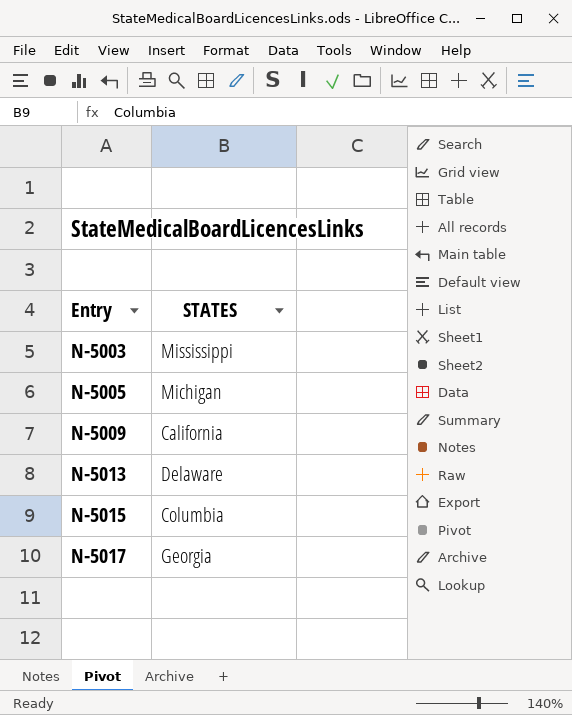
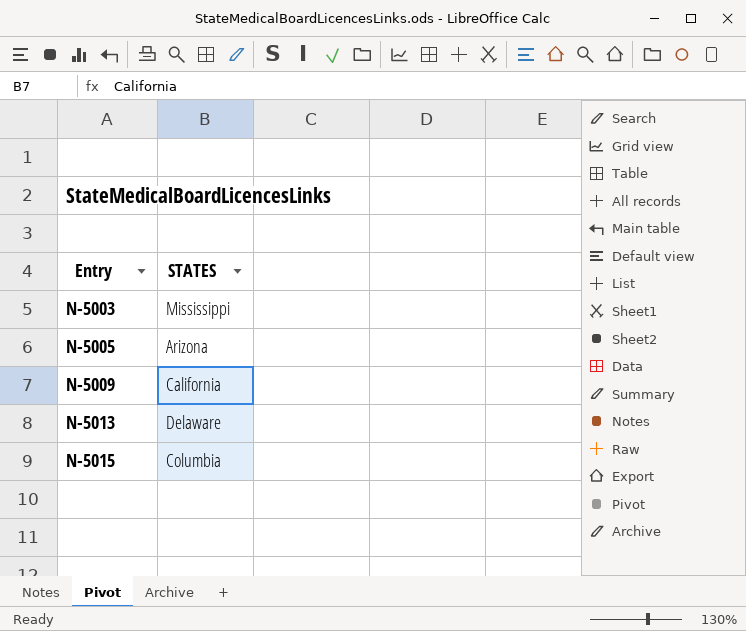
row N-5017: Georgia -> none
N-5005 | STATES: Michigan -> Arizona

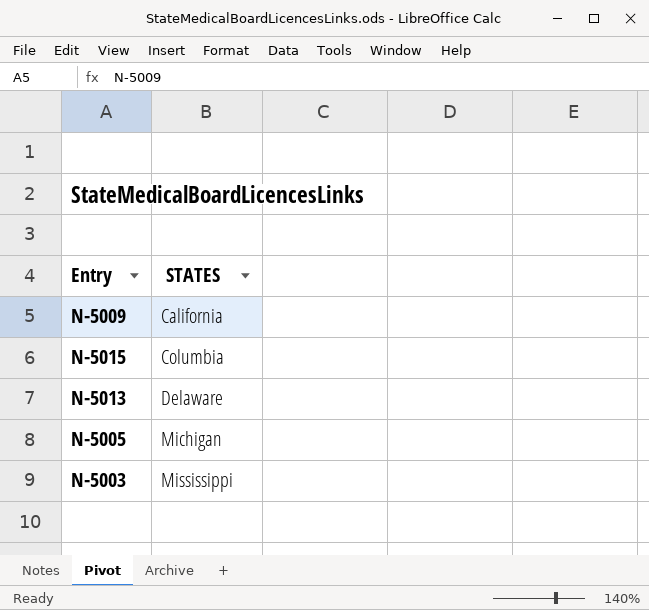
row order: Entry ascending -> STATES ascending
N-5005 | STATES: Arizona -> Michigan

